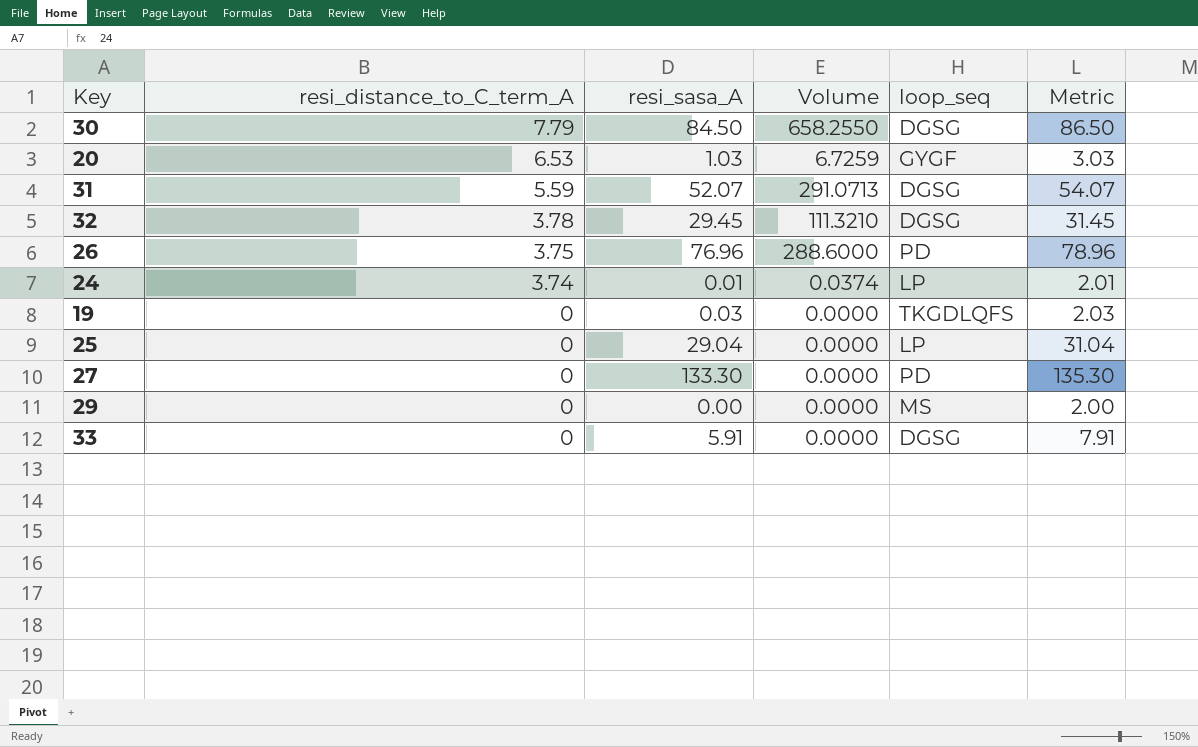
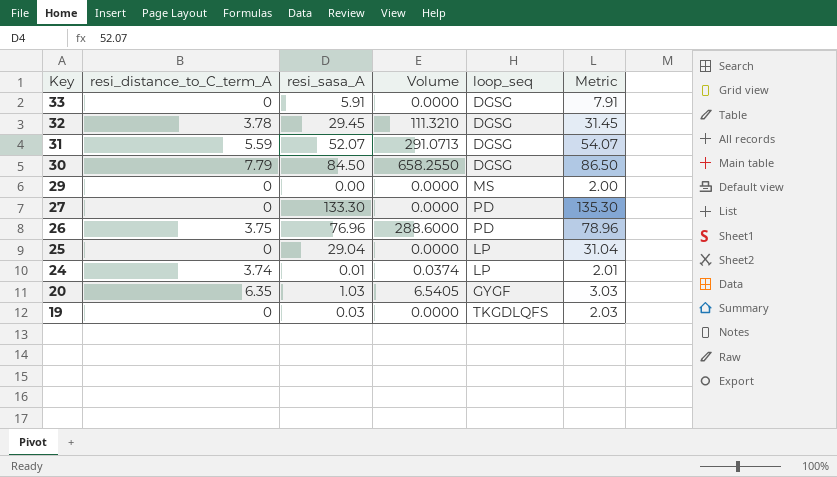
row order: resi_distance_to_C_term_A descending -> Key descending
20 | resi_distance_to_C_term_A: 6.53 -> 6.35
20 | Volume: 6.7259 -> 6.5405

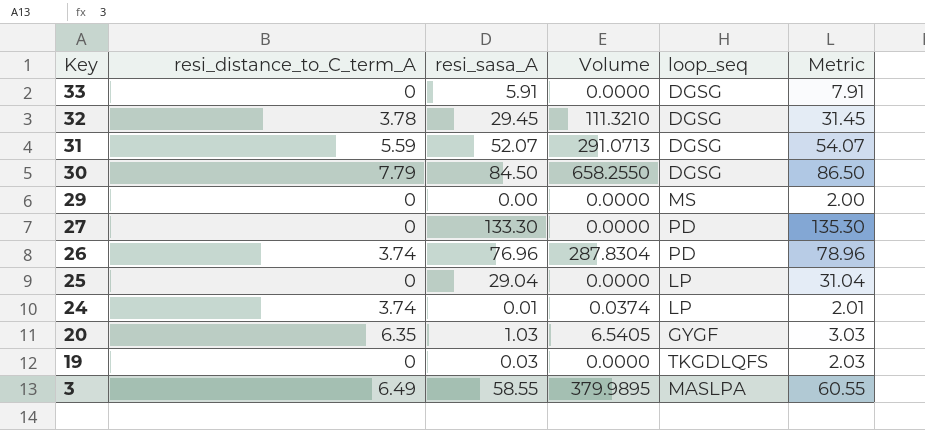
26 | resi_distance_to_C_term_A: 3.75 -> 3.74
26 | Volume: 288.6000 -> 287.8304
row 3: none -> 6.49 | 58.55 | 379.9895 | MASLPA | 60.55

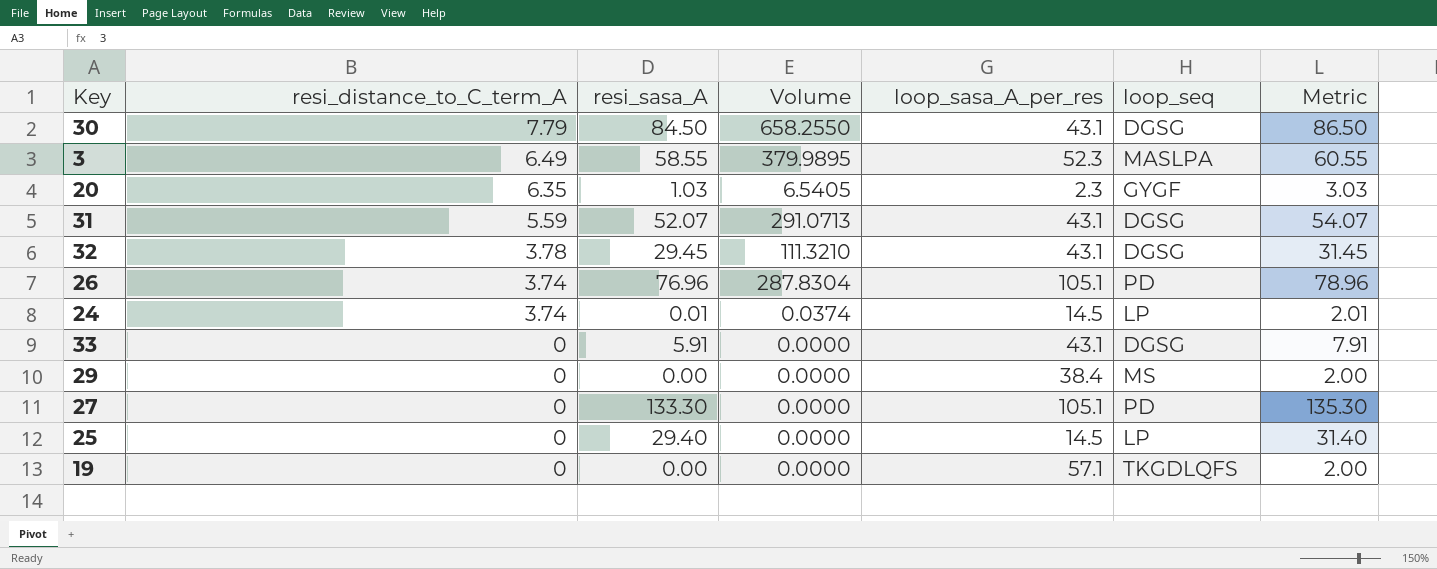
row order: Key descending -> resi_distance_to_C_term_A descending
column loop_sasa_A_per_res | position: none -> 5
25 | resi_sasa_A: 29.04 -> 29.40
25 | Metric: 31.04 -> 31.40
19 | resi_sasa_A: 0.03 -> 0.00
19 | Metric: 2.03 -> 2.00

